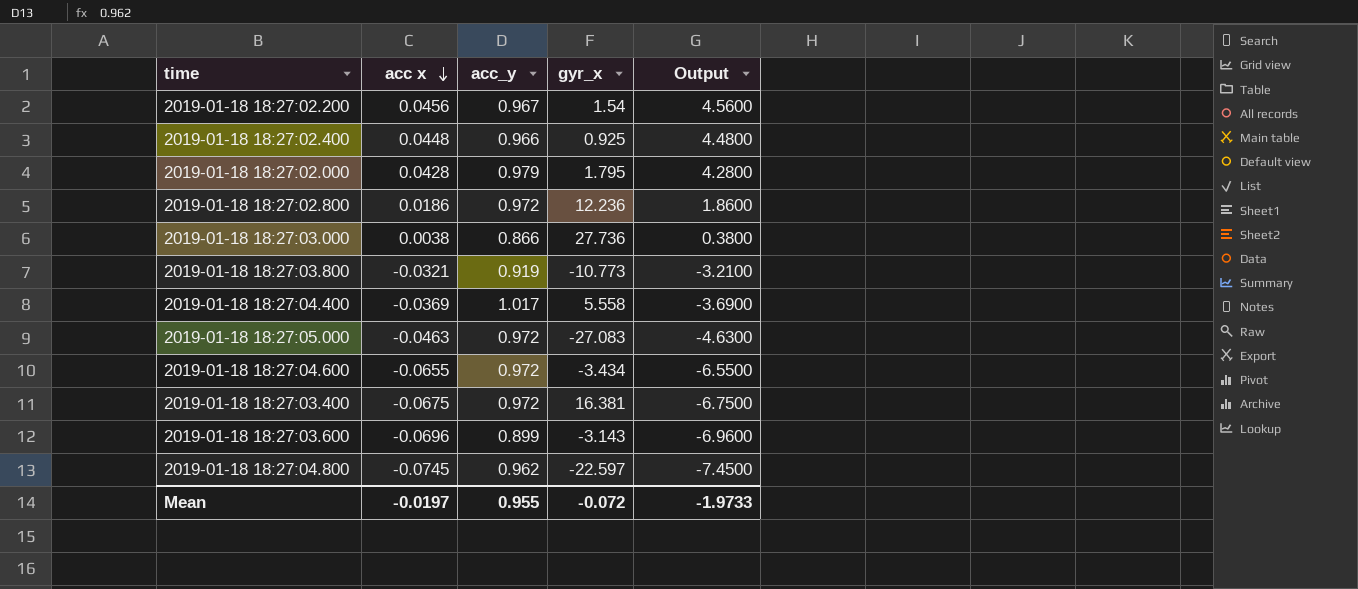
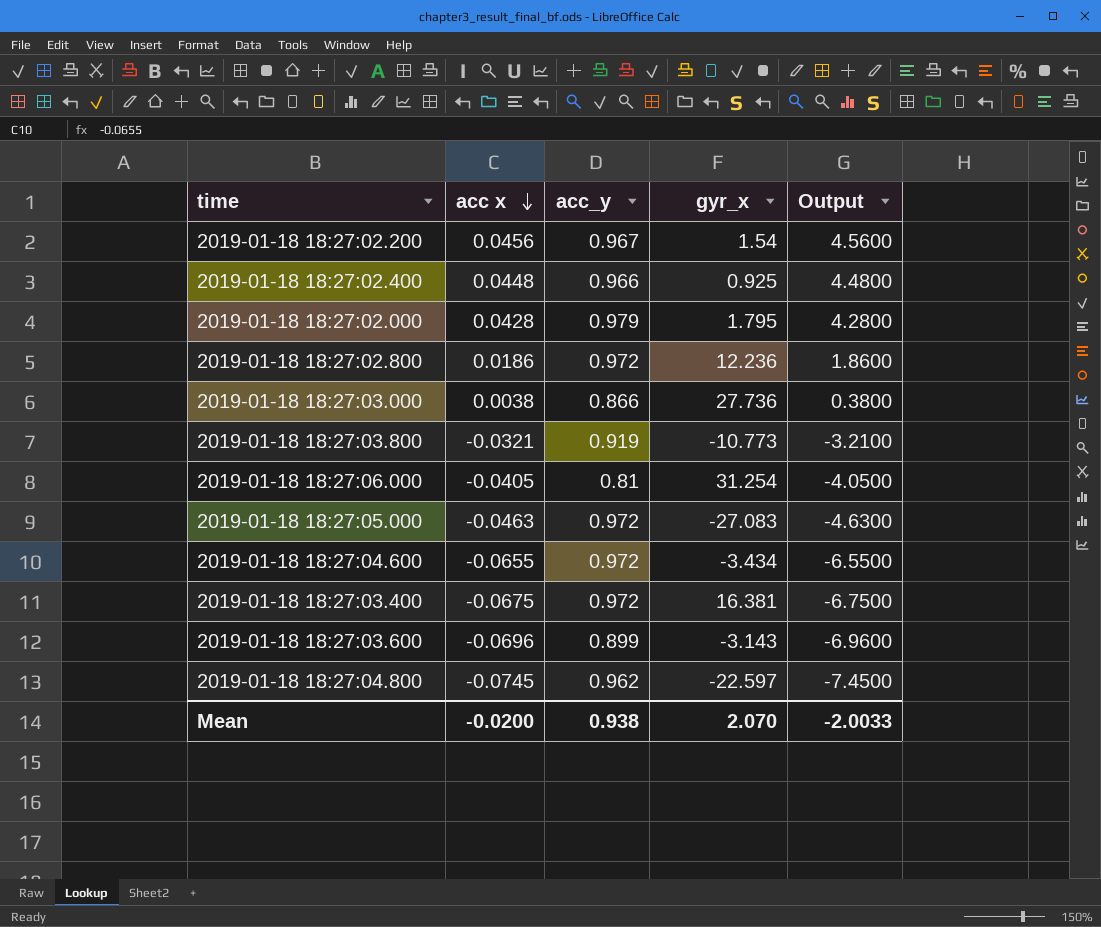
row 2019-01-18 18:27:04.400: -0.0369 | 1.017 | 5.558 | -3.6900 -> none
row 2019-01-18 18:27:06.000: none -> -0.0405 | 0.81 | 31.254 | -4.0500
Mean | acc x: -0.0197 -> -0.0200
Mean | acc_y: 0.955 -> 0.938
Mean | gyr_x: -0.072 -> 2.070
Mean | Output: -1.9733 -> -2.0033

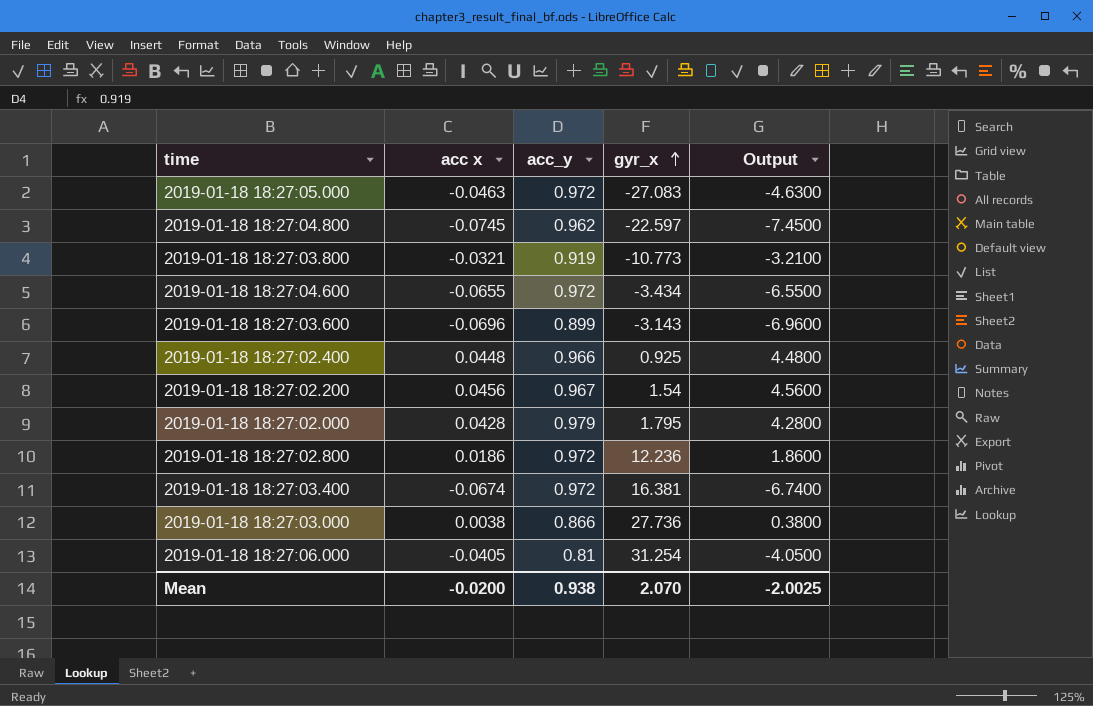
row order: acc x descending -> gyr_x ascending
2019-01-18 18:27:03.400 | acc x: -0.0675 -> -0.0674
2019-01-18 18:27:03.400 | Output: -6.7500 -> -6.7400
Mean | Output: -2.0033 -> -2.0025

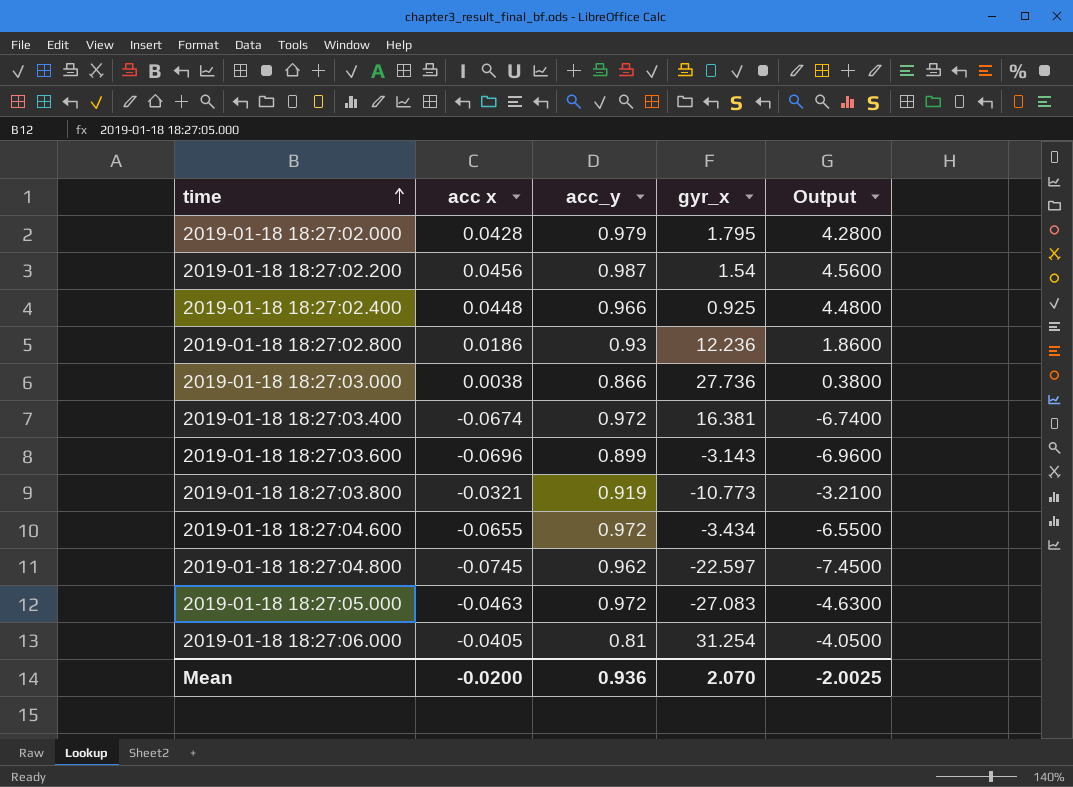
row order: gyr_x ascending -> time ascending
2019-01-18 18:27:02.200 | acc_y: 0.967 -> 0.987
2019-01-18 18:27:02.800 | acc_y: 0.972 -> 0.93
Mean | acc_y: 0.938 -> 0.936

